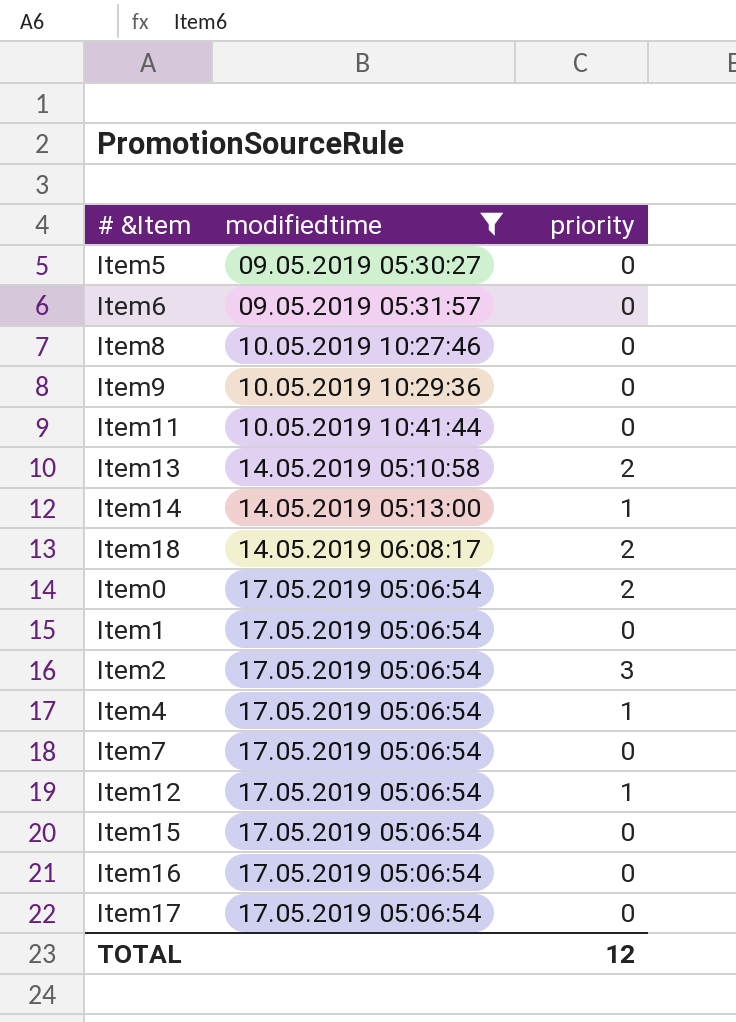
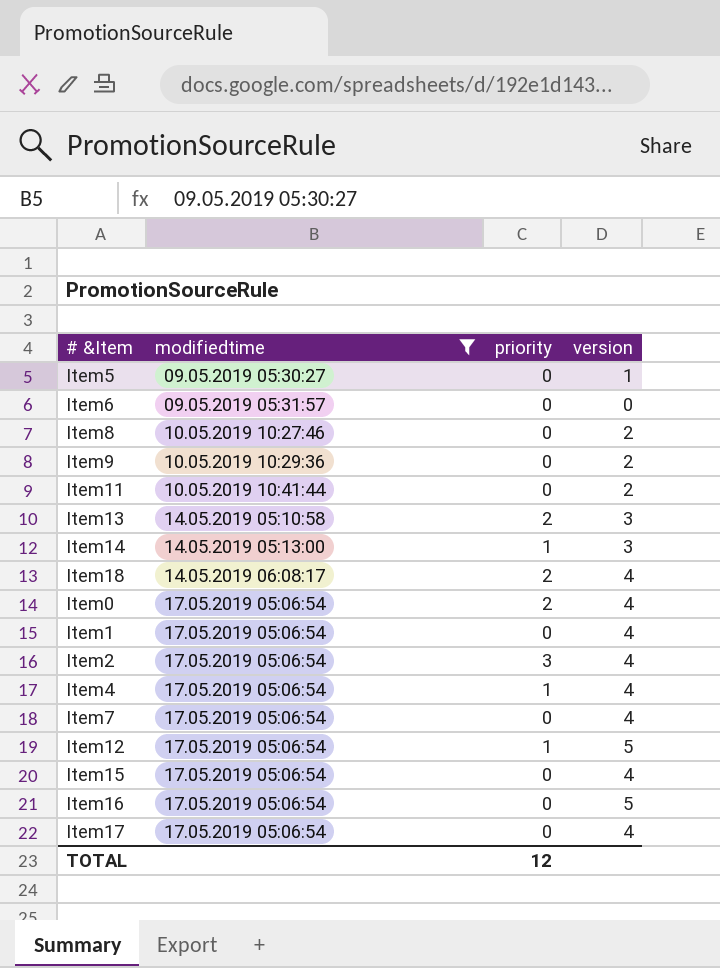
column version | position: none -> 4

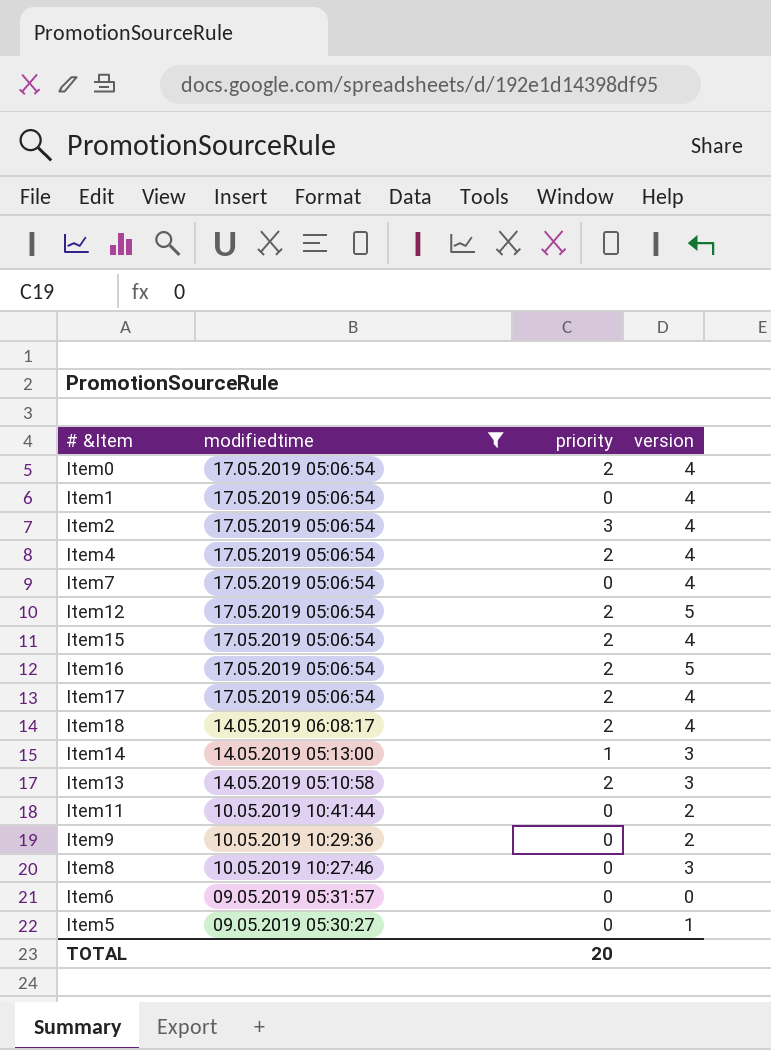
row order: modifiedtime ascending -> modifiedtime descending
Item4 | priority: 1 -> 2
Item12 | priority: 1 -> 2
Item15 | priority: 0 -> 2
Item16 | priority: 0 -> 2
Item17 | priority: 0 -> 2
Item8 | version: 2 -> 3
TOTAL | priority: 12 -> 20

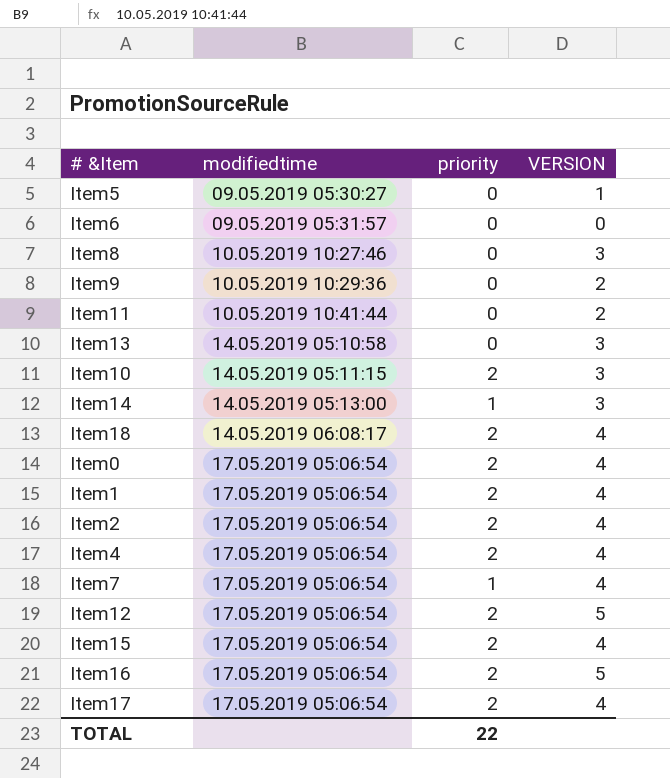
filter: modifiedtime != 14.05.2019 05:11:15 -> none
row order: modifiedtime descending -> modifiedtime ascending
column name: version -> VERSION
Item13 | priority: 2 -> 0
Item1 | priority: 0 -> 2
Item2 | priority: 3 -> 2
Item7 | priority: 0 -> 1
TOTAL | priority: 20 -> 22

